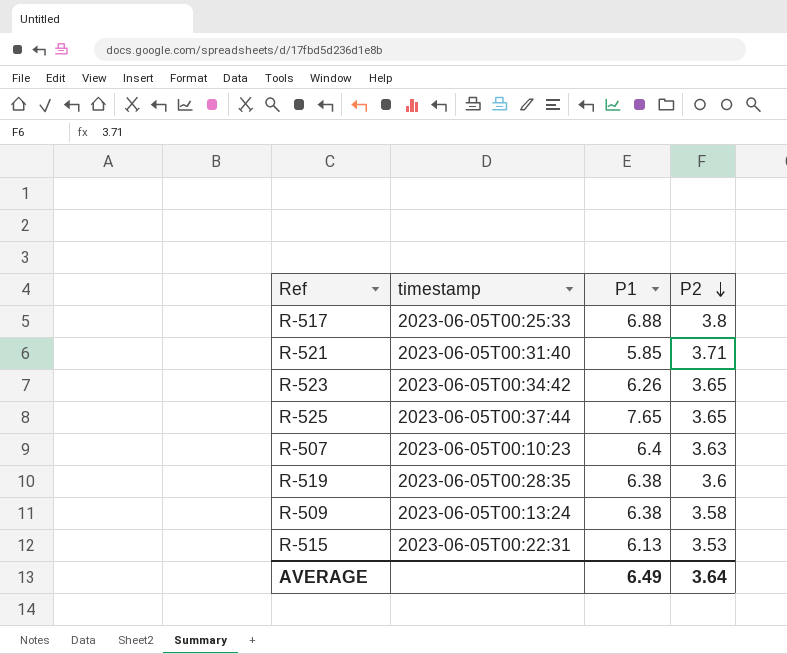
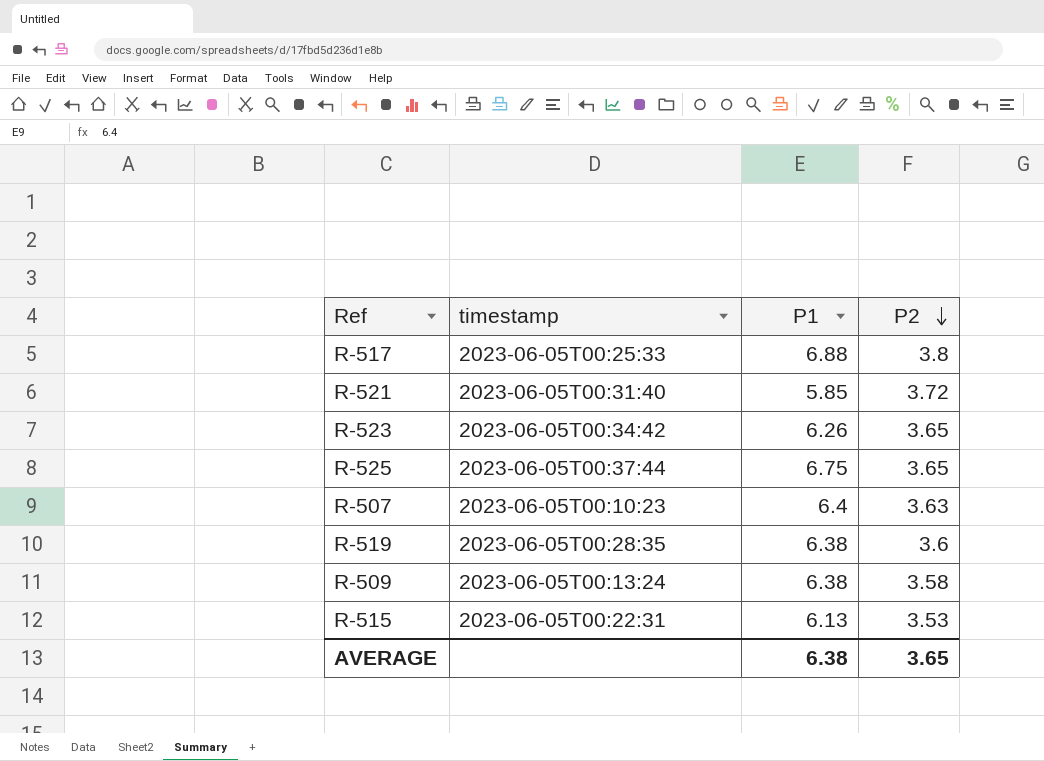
R-521 | P2: 3.71 -> 3.72
R-525 | P1: 7.65 -> 6.75
AVERAGE | P1: 6.49 -> 6.38
AVERAGE | P2: 3.64 -> 3.65

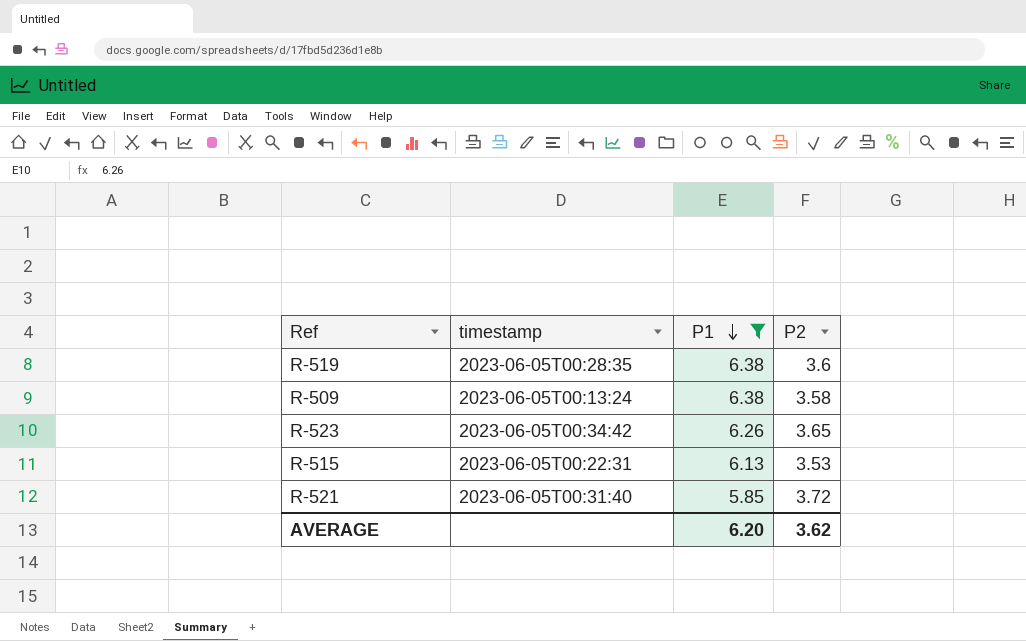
filter: none -> P1 <= 6.38
row order: P2 descending -> P1 descending
AVERAGE | P1: 6.38 -> 6.20
AVERAGE | P2: 3.65 -> 3.62

